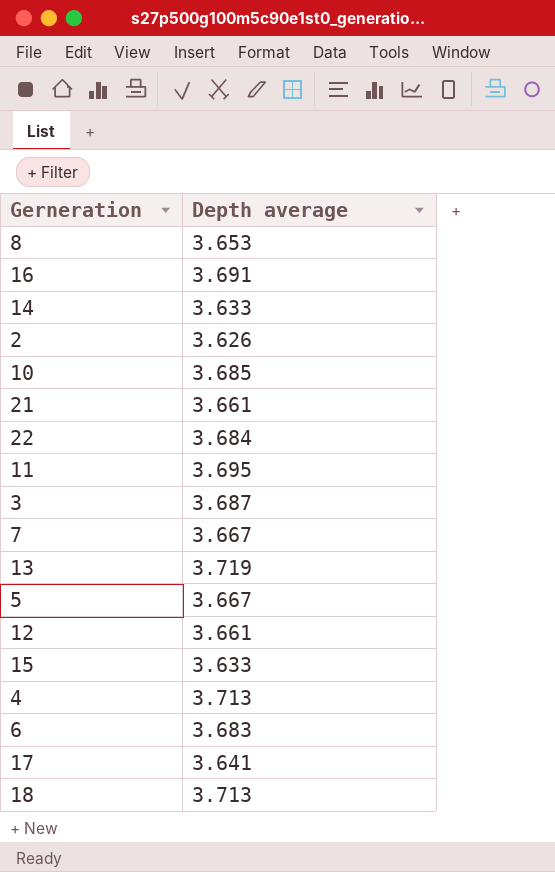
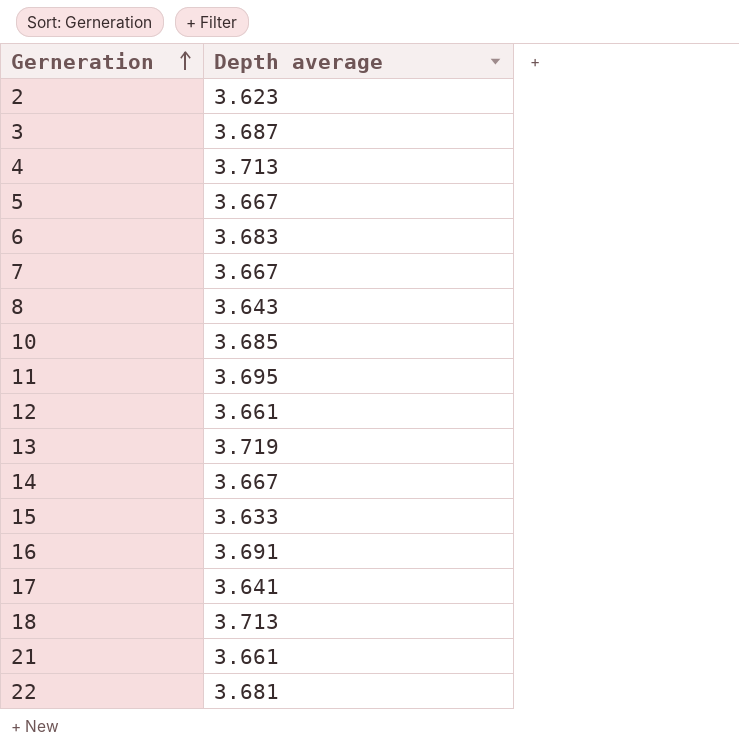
row order: none -> Gerneration ascending
2 | Depth average: 3.626 -> 3.623
8 | Depth average: 3.653 -> 3.643
14 | Depth average: 3.633 -> 3.667
22 | Depth average: 3.684 -> 3.681

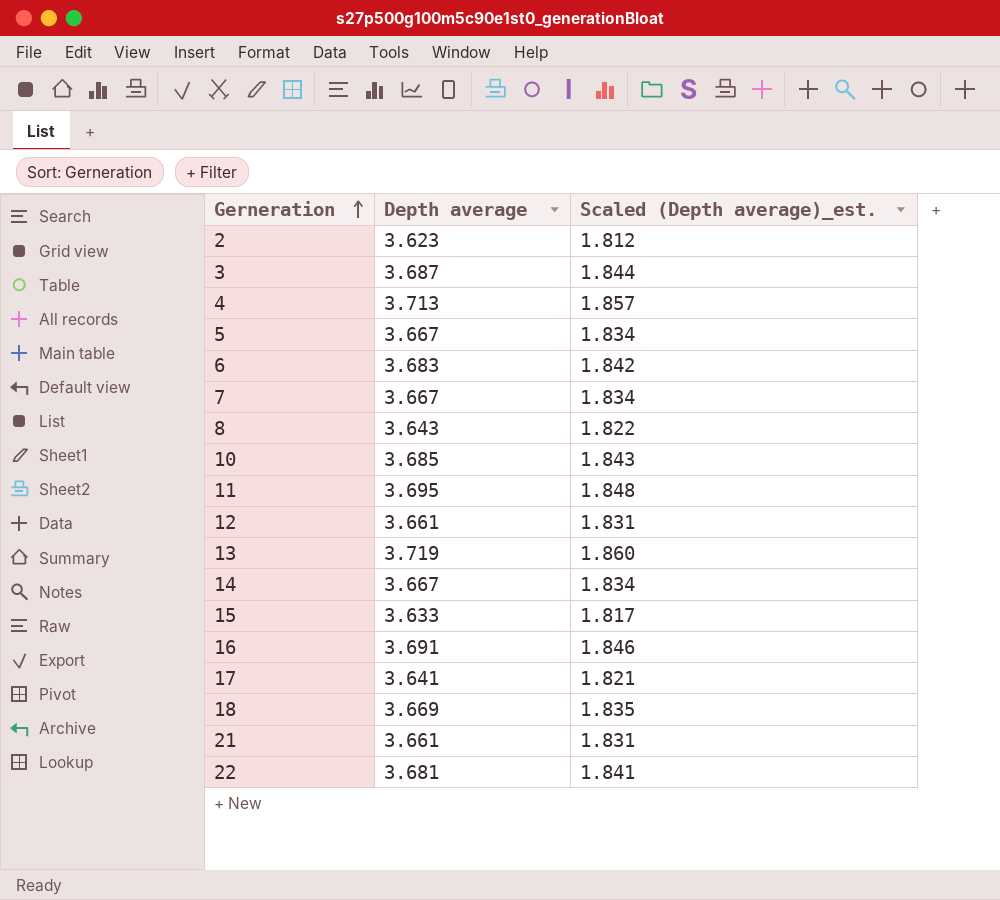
column Scaled (Depth average)_est. | formula: none -> [Depth average] * 0.5
18 | Depth average: 3.713 -> 3.669

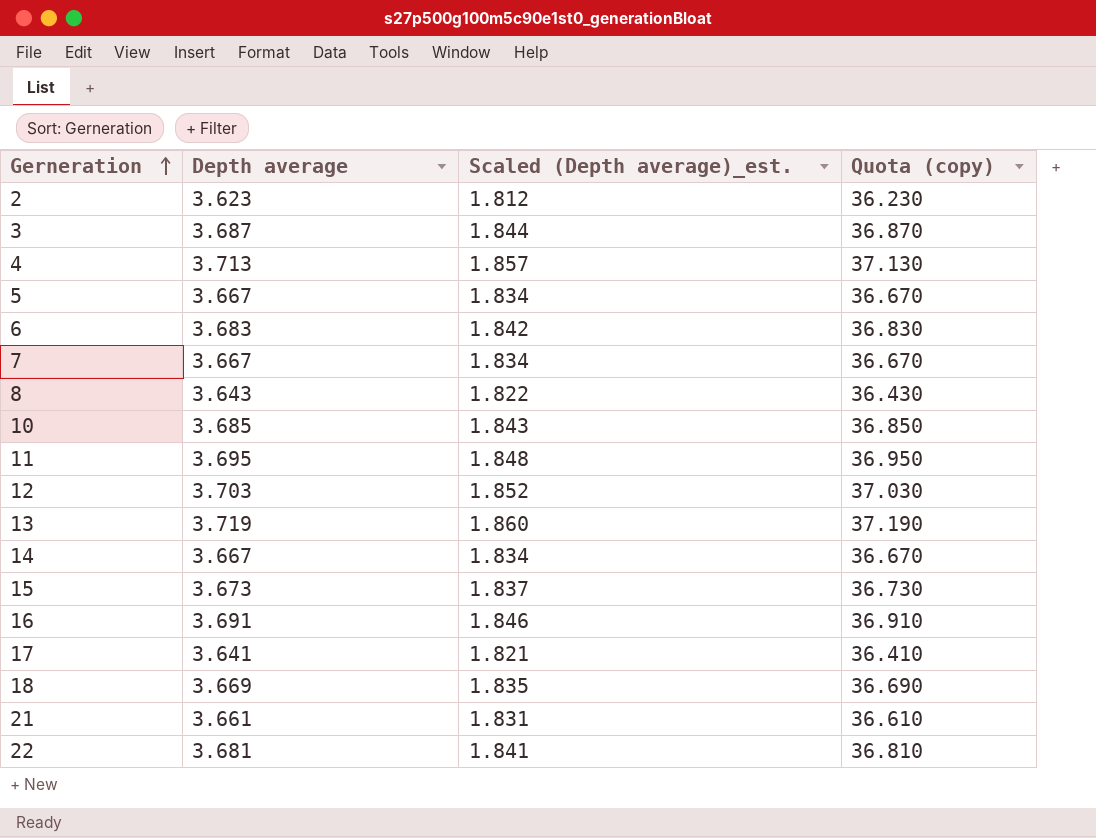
column Quota (copy) | formula: none -> [Depth average] * 10
12 | Depth average: 3.661 -> 3.703
12 | Scaled (Depth average)_est.: 1.831 -> 1.852
15 | Depth average: 3.633 -> 3.673
15 | Scaled (Depth average)_est.: 1.817 -> 1.837

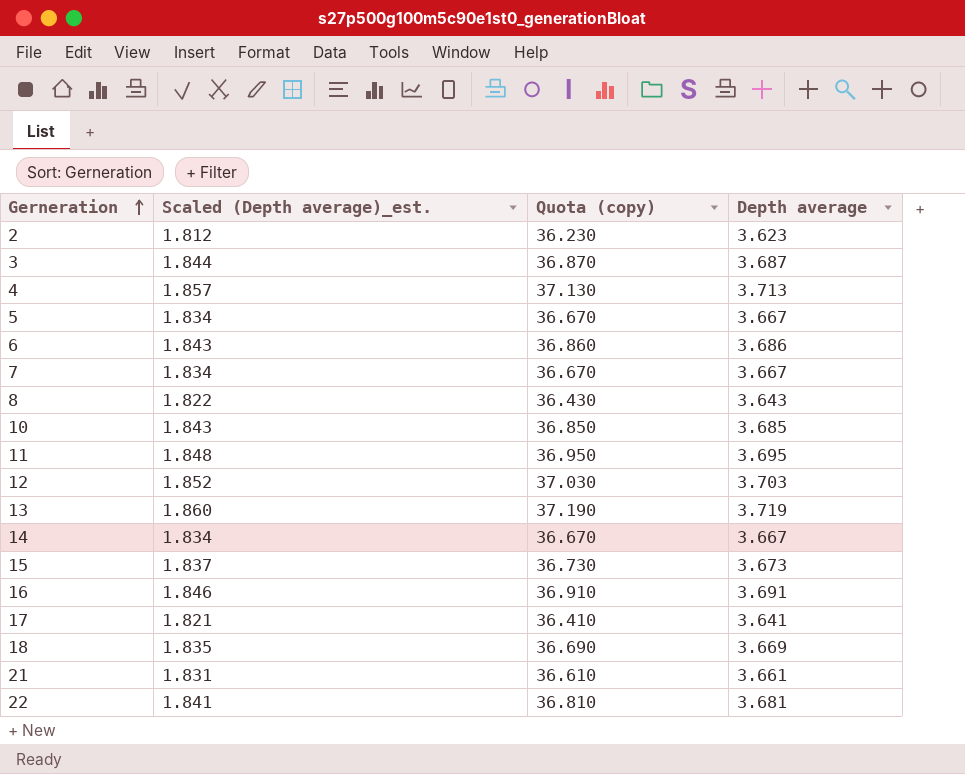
column Depth average | position: 2 -> 4
6 | Scaled (Depth average)_est.: 1.842 -> 1.843
6 | Quota (copy): 36.830 -> 36.860
6 | Depth average: 3.683 -> 3.686

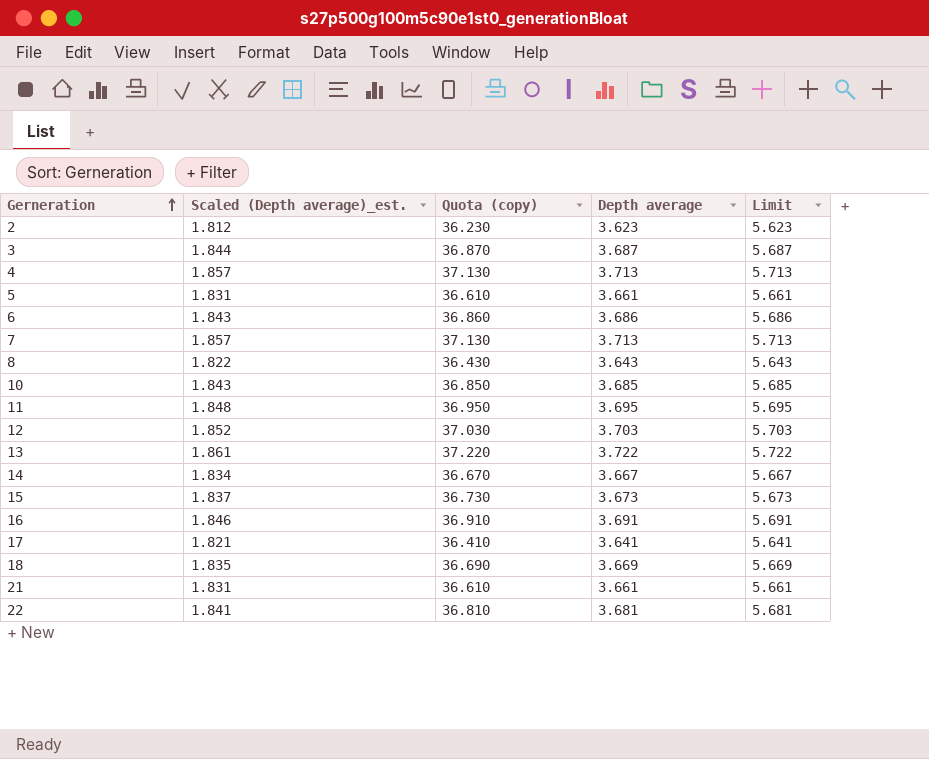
column Limit | formula: none -> [Depth average] + 2
5 | Scaled (Depth average)_est.: 1.834 -> 1.831
5 | Quota (copy): 36.670 -> 36.610
5 | Depth average: 3.667 -> 3.661
7 | Scaled (Depth average)_est.: 1.834 -> 1.857
7 | Quota (copy): 36.670 -> 37.130
7 | Depth average: 3.667 -> 3.713
13 | Scaled (Depth average)_est.: 1.860 -> 1.861
13 | Quota (copy): 37.190 -> 37.220
13 | Depth average: 3.719 -> 3.722

